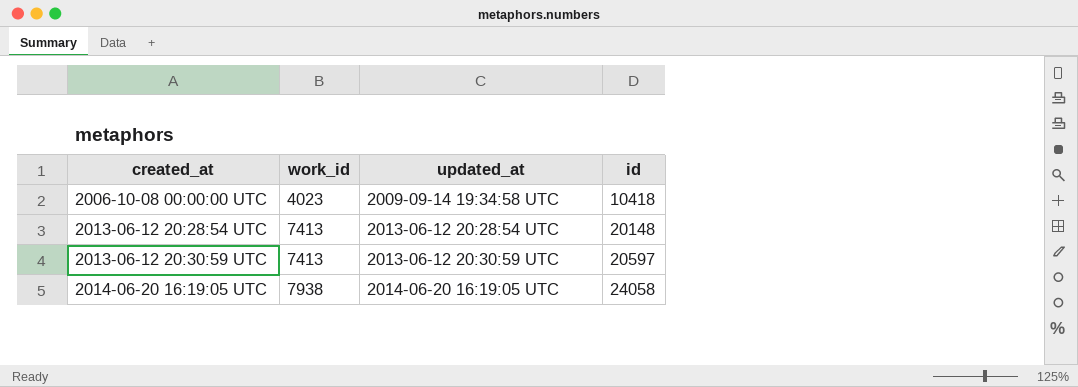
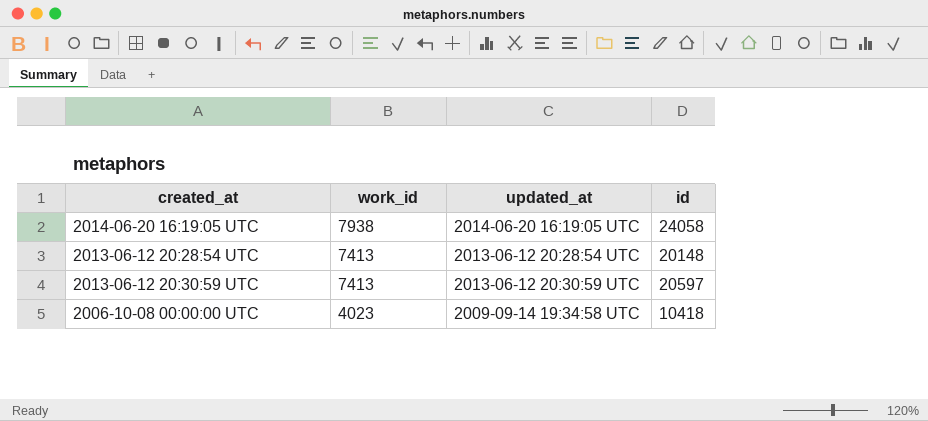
row order: created_at ascending -> work_id descending

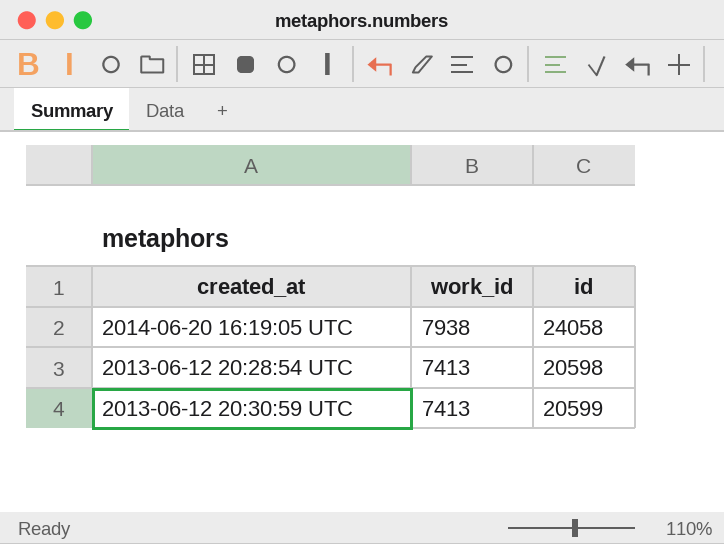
column updated_at | position: 3 -> none
row 2006-10-08 00:00:00 UTC: 4023 | 2009-09-14 19:34:58 UTC | 10418 -> none
2013-06-12 20:28:54 UTC | id: 20148 -> 20598
2013-06-12 20:30:59 UTC | id: 20597 -> 20599

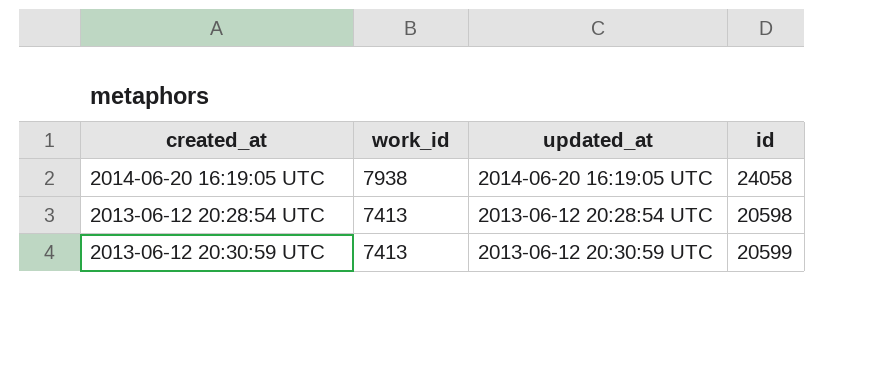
column updated_at | position: none -> 3

